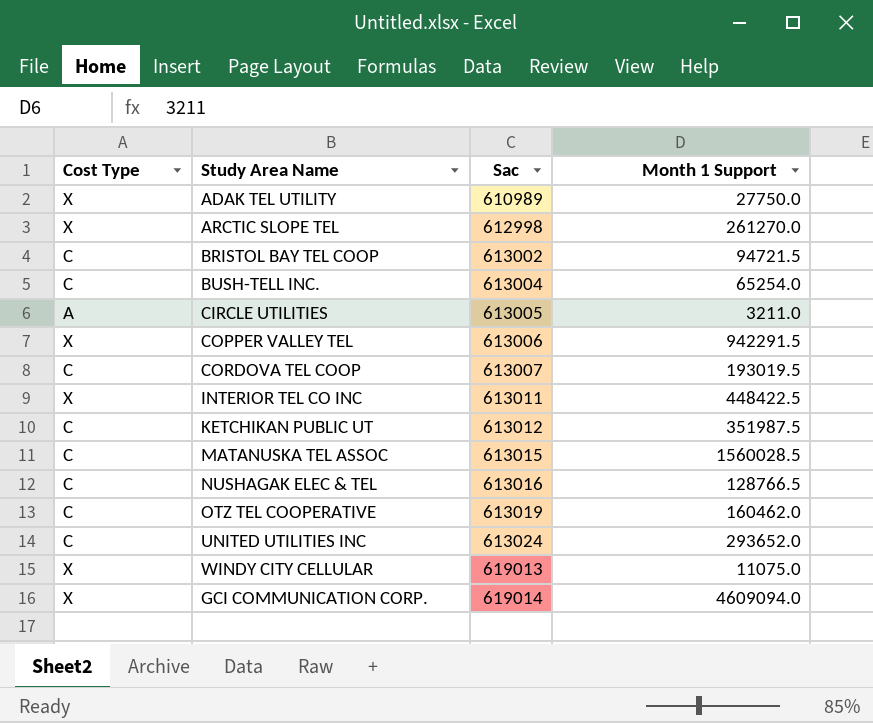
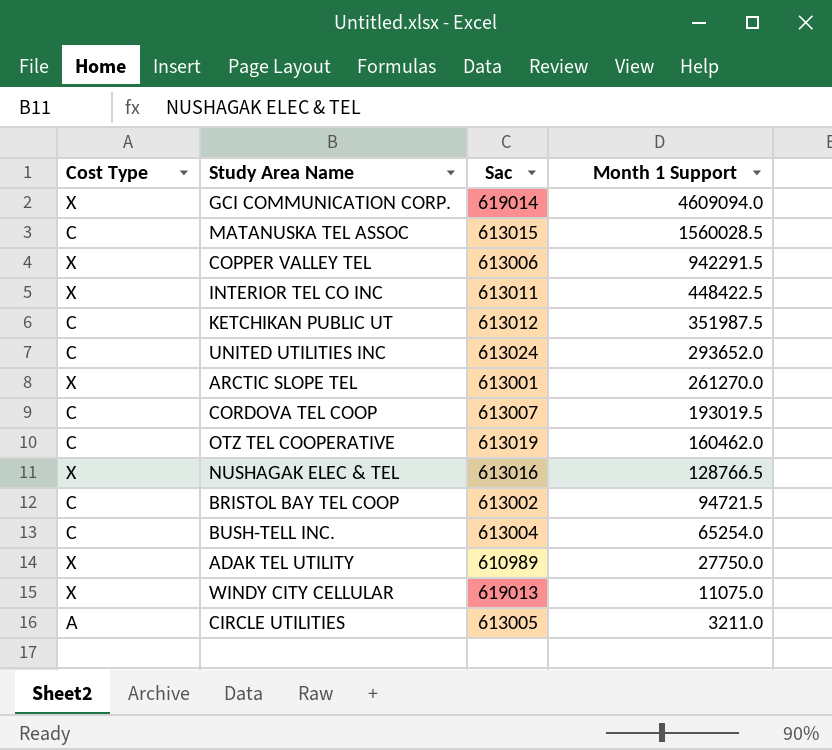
row order: Sac ascending -> Month 1 Support descending
ARCTIC SLOPE TEL | Sac: 612998 -> 613001
NUSHAGAK ELEC & TEL | Cost Type: C -> X

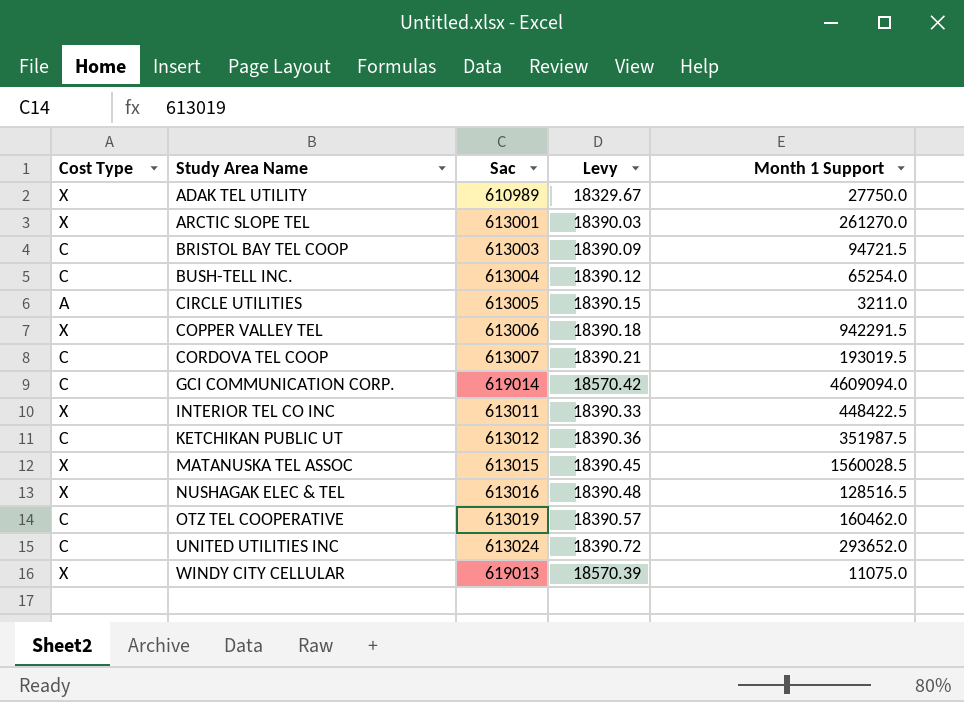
row order: Month 1 Support descending -> Study Area Name ascending
column Levy | formula: none -> [Sac] * 0.03
BRISTOL BAY TEL COOP | Sac: 613002 -> 613003
GCI COMMUNICATION CORP. | Cost Type: X -> C
MATANUSKA TEL ASSOC | Cost Type: C -> X
NUSHAGAK ELEC & TEL | Month 1 Support: 128766.5 -> 128516.5

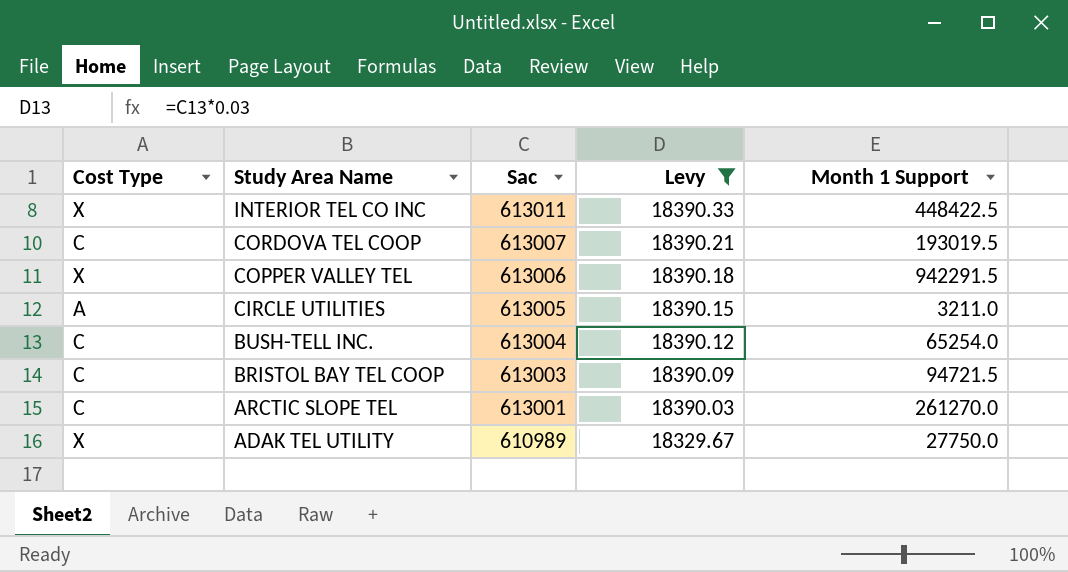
filter: none -> Levy <= 18390.33
row order: Study Area Name ascending -> Study Area Name descending
ARCTIC SLOPE TEL | Cost Type: X -> C

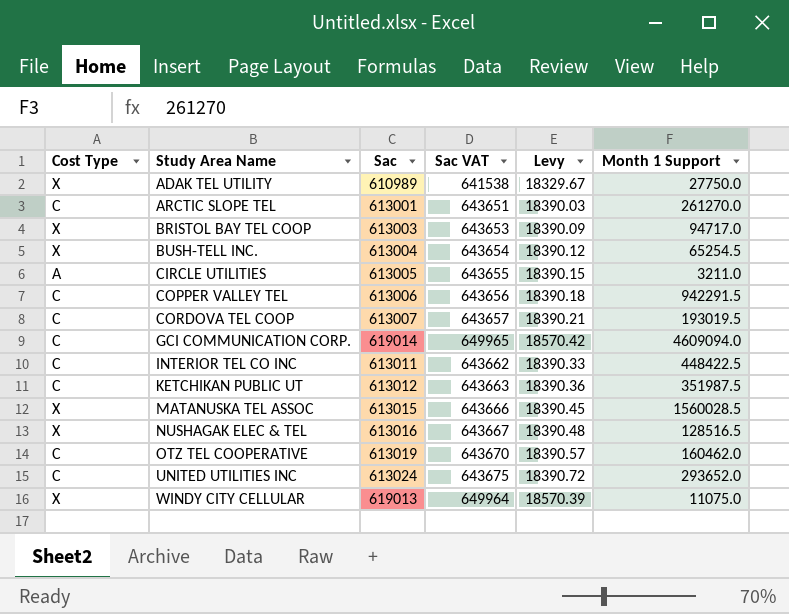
filter: Levy <= 18390.33 -> none
row order: Study Area Name descending -> Study Area Name ascending
column Sac VAT | formula: none -> [Sac] * 1.05
BRISTOL BAY TEL COOP | Cost Type: C -> X
BRISTOL BAY TEL COOP | Month 1 Support: 94721.5 -> 94717.0
BUSH-TELL INC. | Cost Type: C -> X
BUSH-TELL INC. | Month 1 Support: 65254.0 -> 65254.5
COPPER VALLEY TEL | Cost Type: X -> C
INTERIOR TEL CO INC | Cost Type: X -> C

